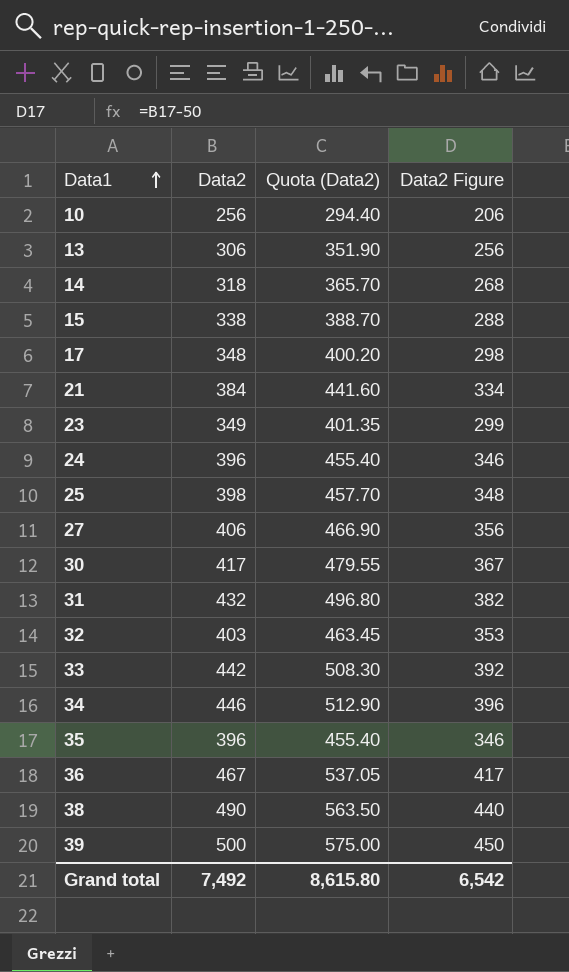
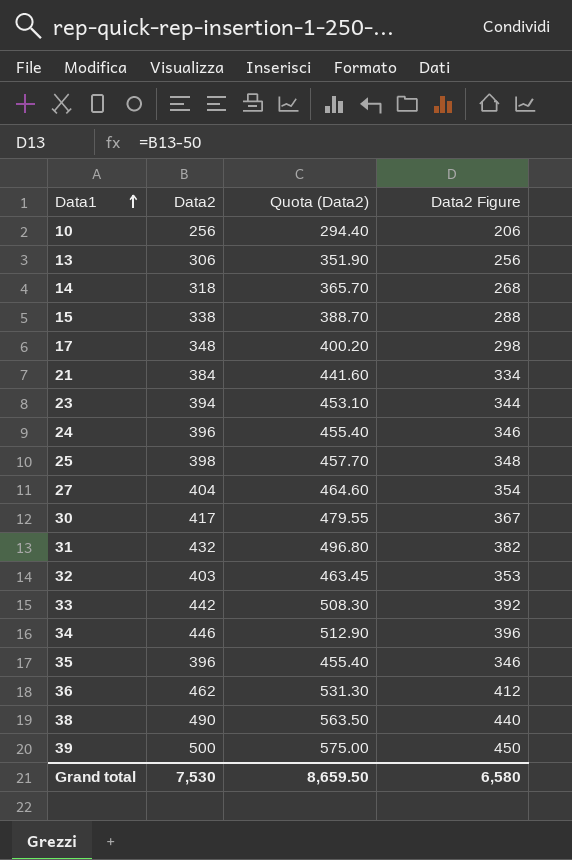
23 | Data2: 349 -> 394
23 | Quota (Data2): 401.35 -> 453.10
23 | Data2 Figure: 299 -> 344
27 | Data2: 406 -> 404
27 | Quota (Data2): 466.90 -> 464.60
27 | Data2 Figure: 356 -> 354
36 | Data2: 467 -> 462
36 | Quota (Data2): 537.05 -> 531.30
36 | Data2 Figure: 417 -> 412
Grand total | Data2: 7,492 -> 7,530
Grand total | Quota (Data2): 8,615.80 -> 8,659.50
Grand total | Data2 Figure: 6,542 -> 6,580

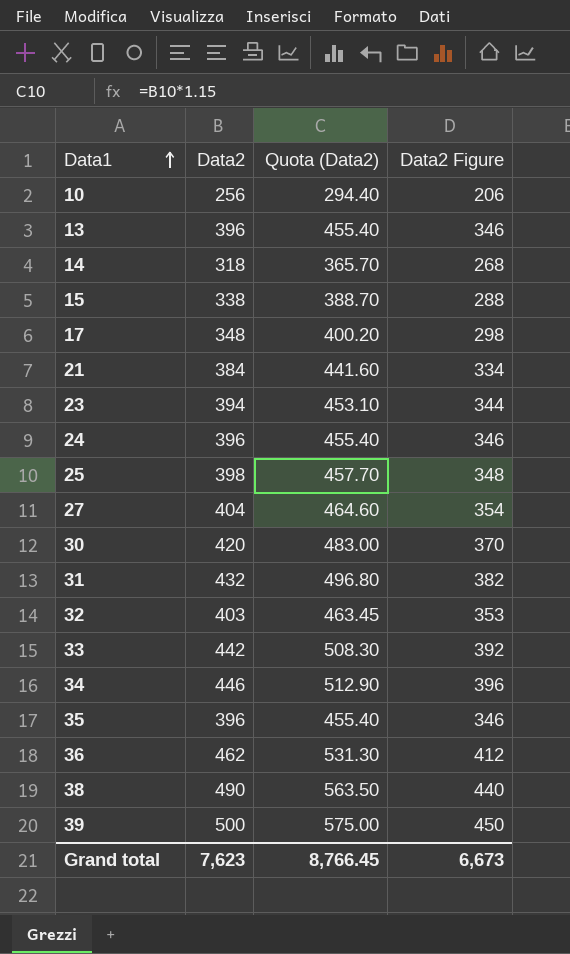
13 | Data2: 306 -> 396
13 | Quota (Data2): 351.90 -> 455.40
13 | Data2 Figure: 256 -> 346
30 | Data2: 417 -> 420
30 | Quota (Data2): 479.55 -> 483.00
30 | Data2 Figure: 367 -> 370
Grand total | Data2: 7,530 -> 7,623
Grand total | Quota (Data2): 8,659.50 -> 8,766.45
Grand total | Data2 Figure: 6,580 -> 6,673

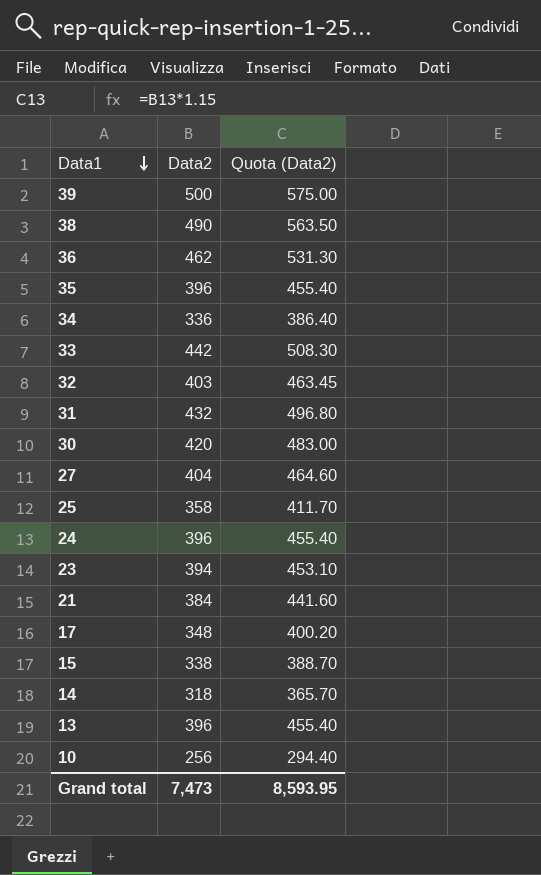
row order: Data1 ascending -> Data1 descending
column Data2 Figure | formula: [Data2] - 50 -> none
34 | Data2: 446 -> 336
34 | Quota (Data2): 512.90 -> 386.40
25 | Data2: 398 -> 358
25 | Quota (Data2): 457.70 -> 411.70
Grand total | Data2: 7,623 -> 7,473
Grand total | Quota (Data2): 8,766.45 -> 8,593.95

